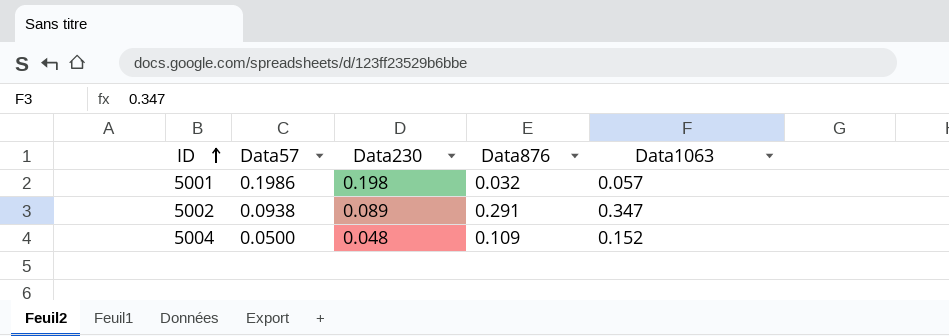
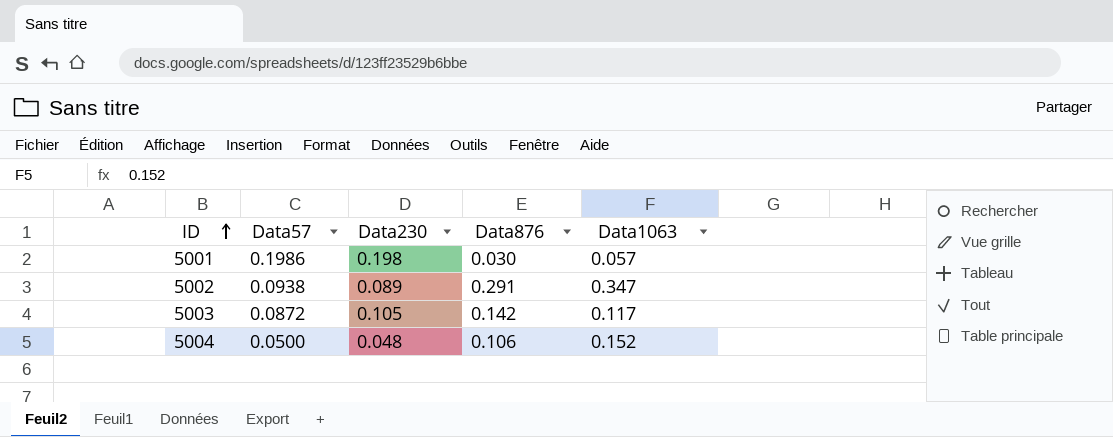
5001 | Data876: 0.032 -> 0.030
row 5003: none -> 0.0872 | 0.105 | 0.142 | 0.117
5004 | Data876: 0.109 -> 0.106

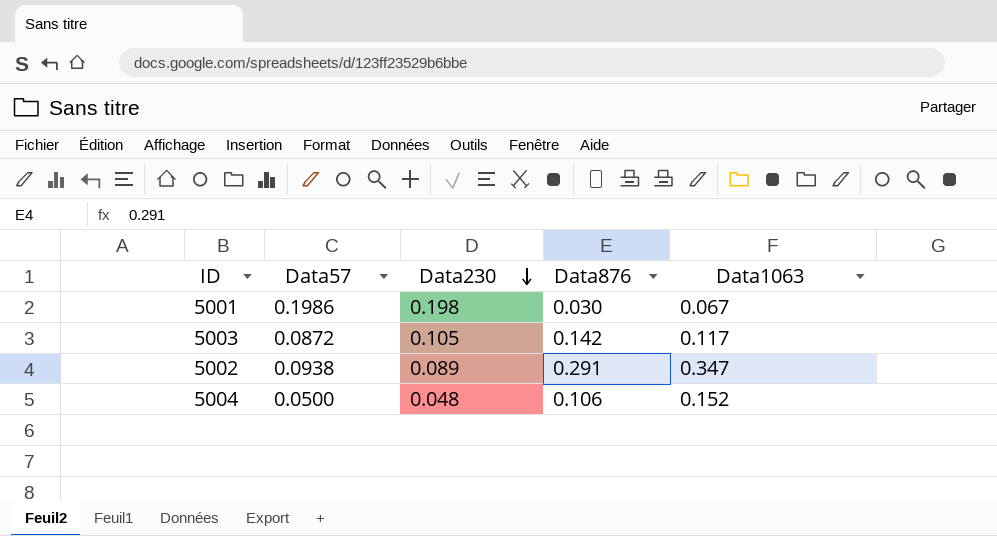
row order: ID ascending -> Data230 descending
5001 | Data1063: 0.057 -> 0.067

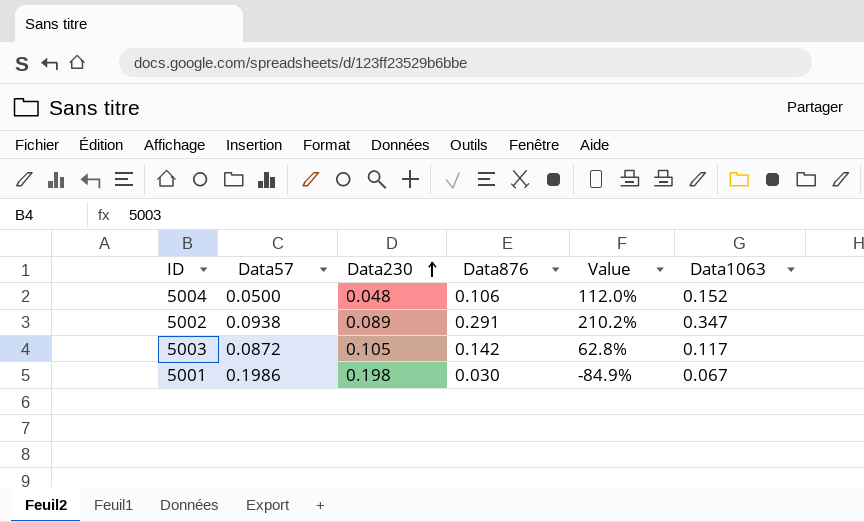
row order: Data230 descending -> Data230 ascending
column Value | formula: none -> ([Data876] - [Data57]) / [Data57]

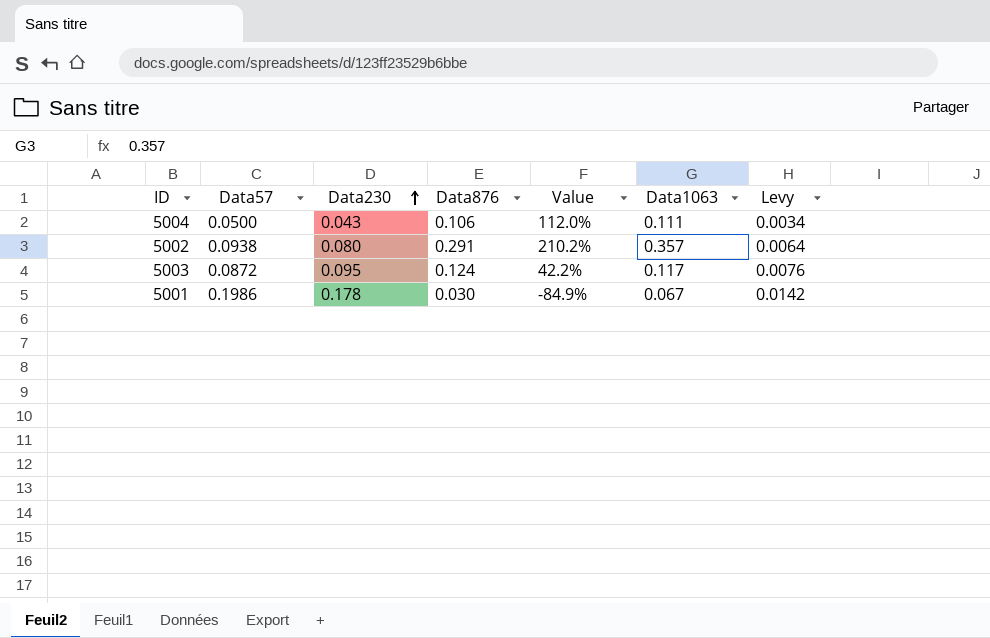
column Levy | formula: none -> [Data230] * 0.08
5004 | Data230: 0.048 -> 0.043
5004 | Data1063: 0.152 -> 0.111
5002 | Data230: 0.089 -> 0.080
5002 | Data1063: 0.347 -> 0.357
5003 | Data230: 0.105 -> 0.095
5003 | Data876: 0.142 -> 0.124
5003 | Value: 62.8% -> 42.2%
5001 | Data230: 0.198 -> 0.178

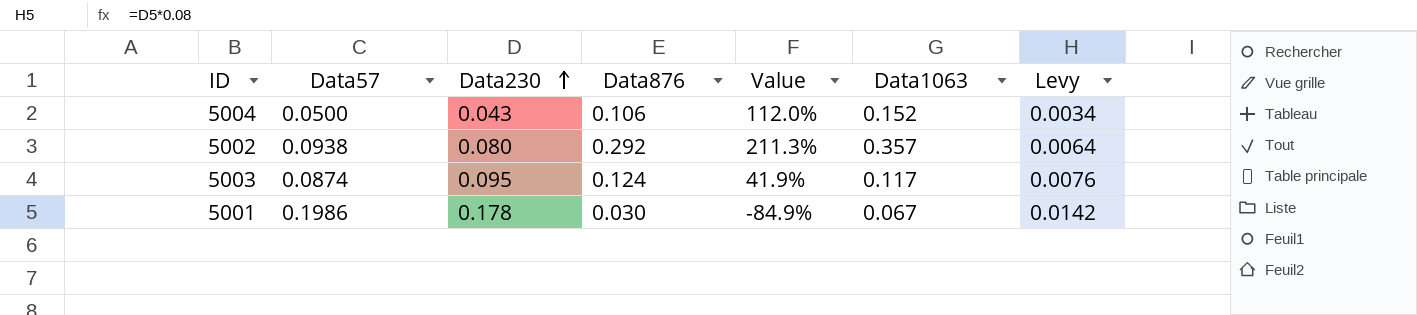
5004 | Data1063: 0.111 -> 0.152
5002 | Data876: 0.291 -> 0.292
5002 | Value: 210.2% -> 211.3%
5003 | Data57: 0.0872 -> 0.0874
5003 | Value: 42.2% -> 41.9%

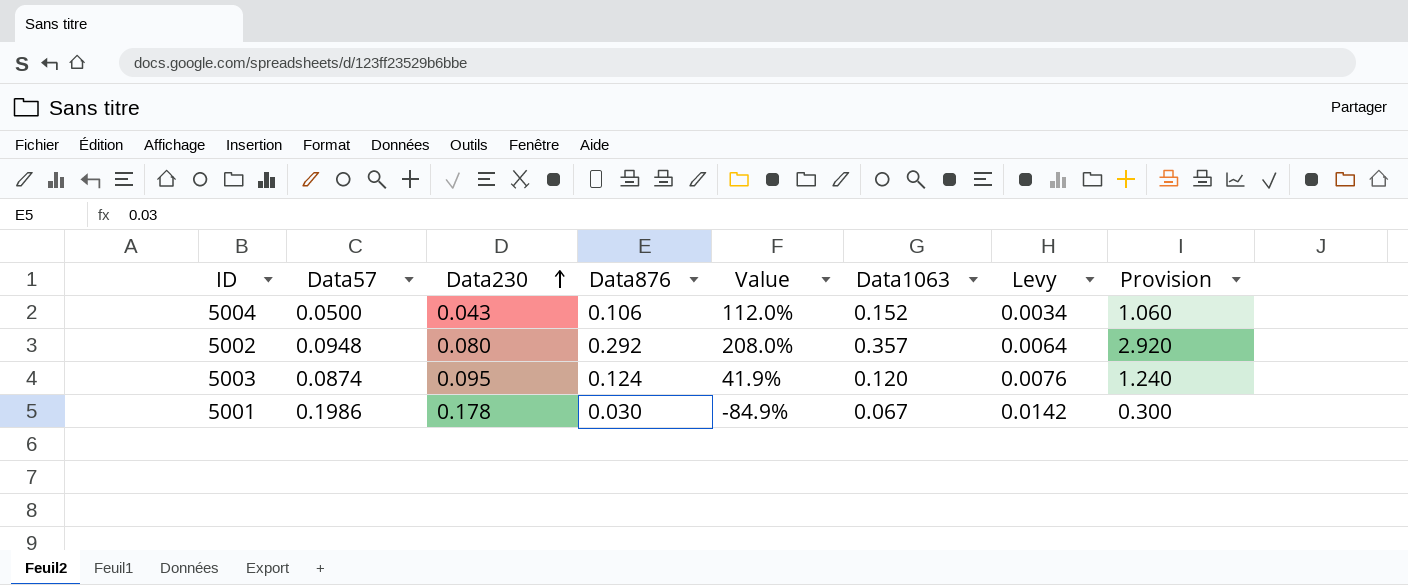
column Provision | formula: none -> [Data876] * 10
5002 | Data57: 0.0938 -> 0.0948
5002 | Value: 211.3% -> 208.0%
5003 | Data1063: 0.117 -> 0.120

